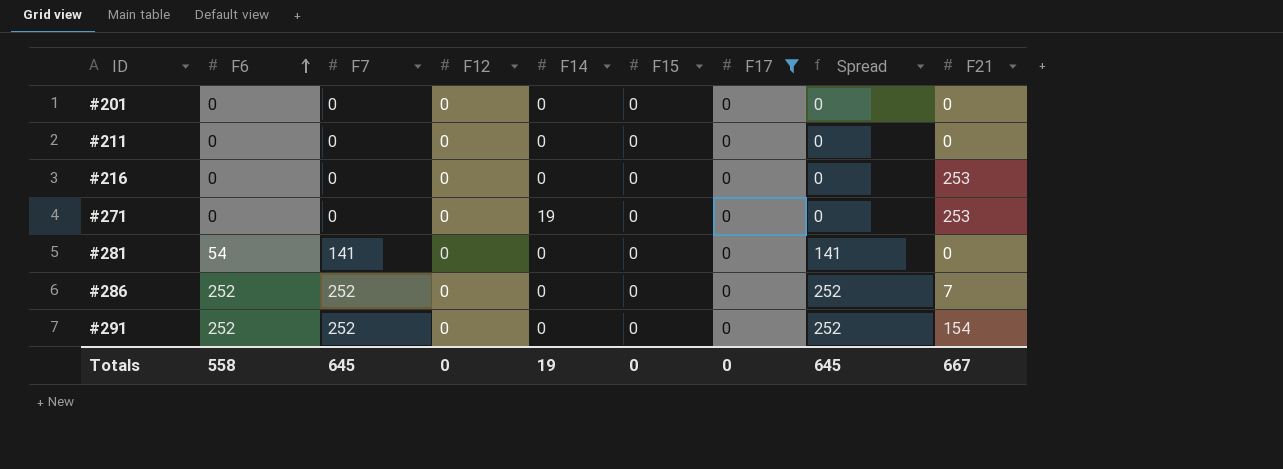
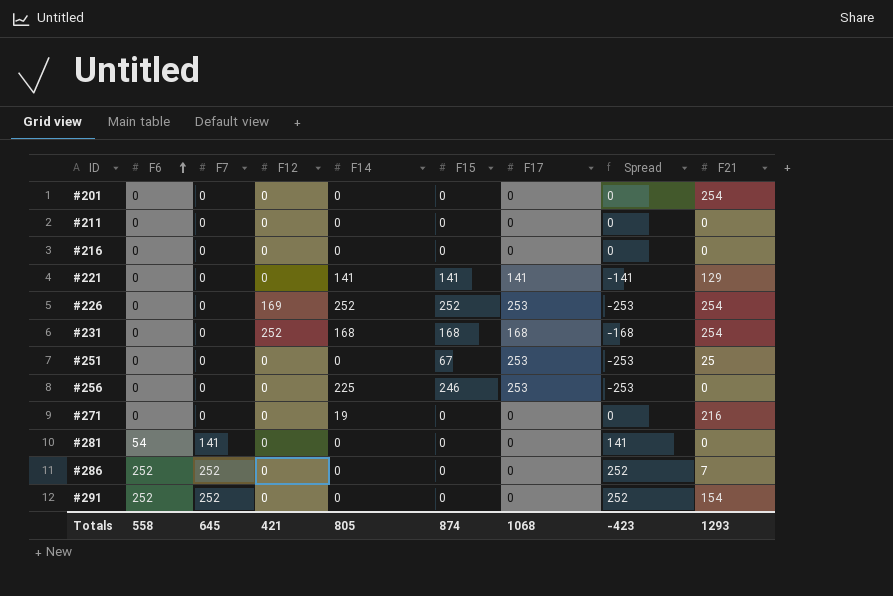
filter: F17 = 0 -> none
#201 | F21: 0 -> 254
#216 | F21: 253 -> 0
#271 | F21: 253 -> 216
Totals | F12: 0 -> 421
Totals | F14: 19 -> 805
Totals | F15: 0 -> 874
Totals | F17: 0 -> 1068
Totals | Spread: 645 -> -423
Totals | F21: 667 -> 1293

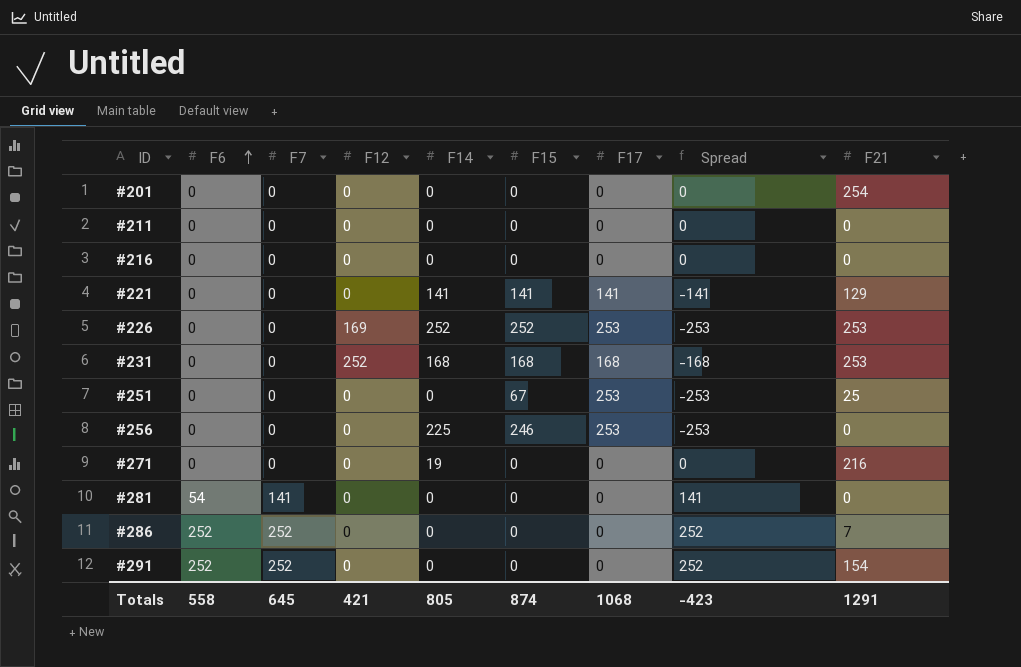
#226 | F21: 254 -> 253
#231 | F21: 254 -> 253
Totals | F21: 1293 -> 1291

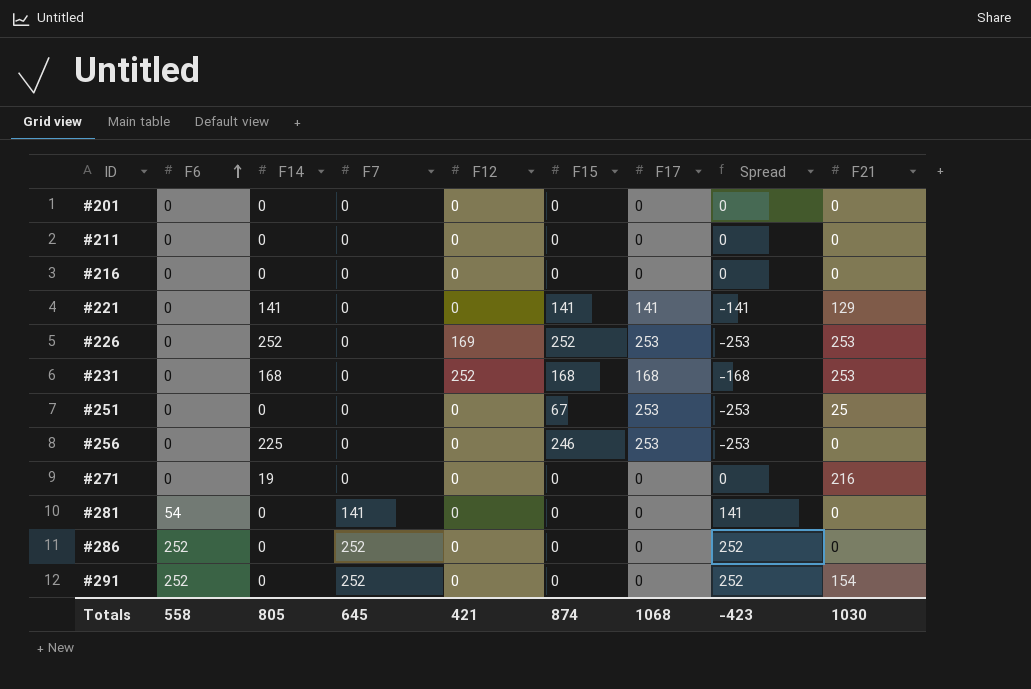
column F14 | position: 5 -> 3
#201 | F21: 254 -> 0
#286 | F21: 7 -> 0
Totals | F21: 1291 -> 1030

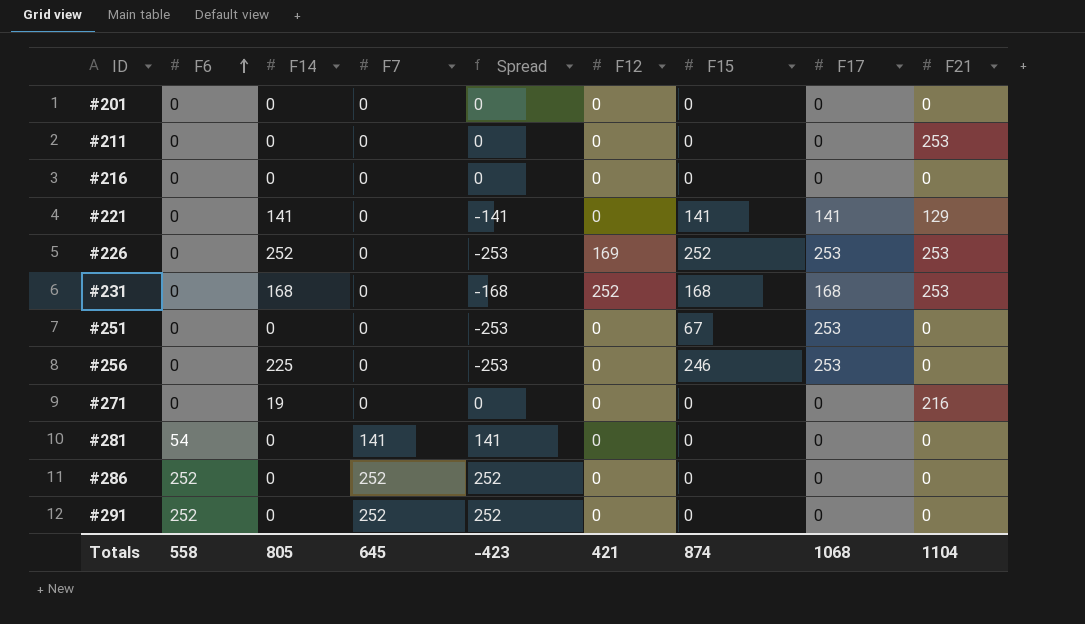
column Spread | position: 8 -> 5
#211 | F21: 0 -> 253
#251 | F21: 25 -> 0
#291 | F21: 154 -> 0
Totals | F21: 1030 -> 1104

